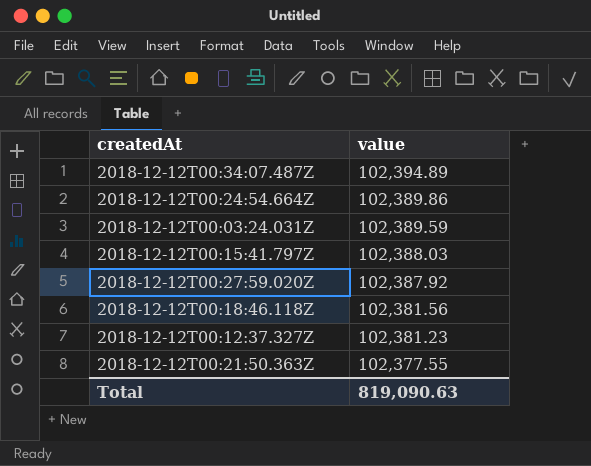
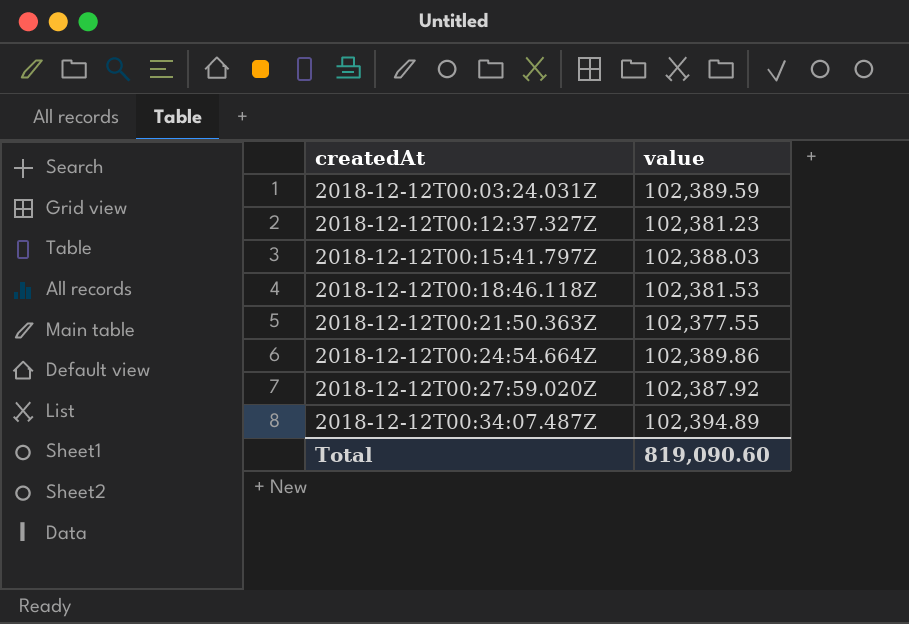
row order: value descending -> createdAt ascending
2018-12-12T00:18:46.118Z | value: 102,381.56 -> 102,381.53
Total | value: 819,090.63 -> 819,090.60

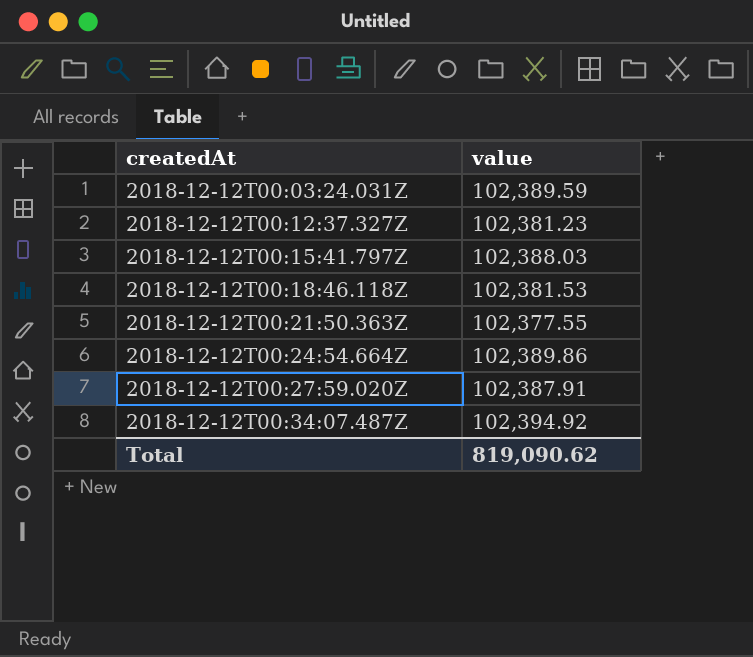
2018-12-12T00:27:59.020Z | value: 102,387.92 -> 102,387.91
2018-12-12T00:34:07.487Z | value: 102,394.89 -> 102,394.92
Total | value: 819,090.60 -> 819,090.62

